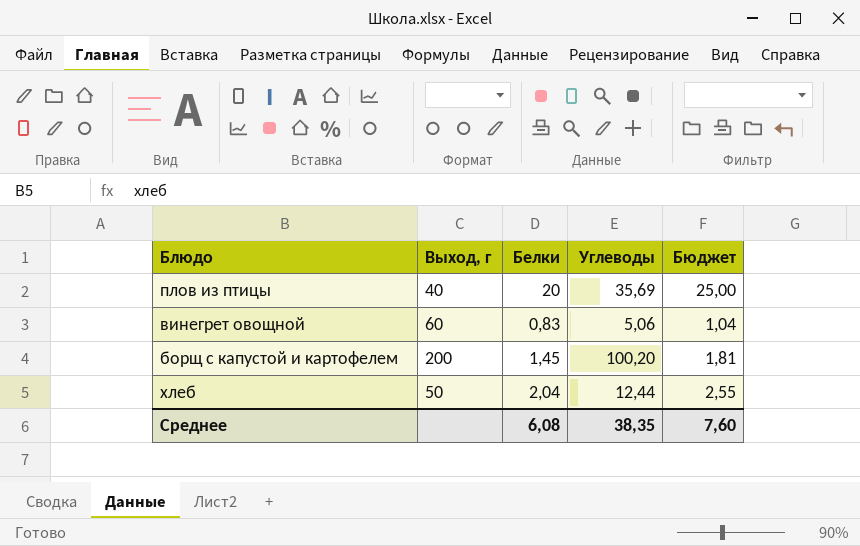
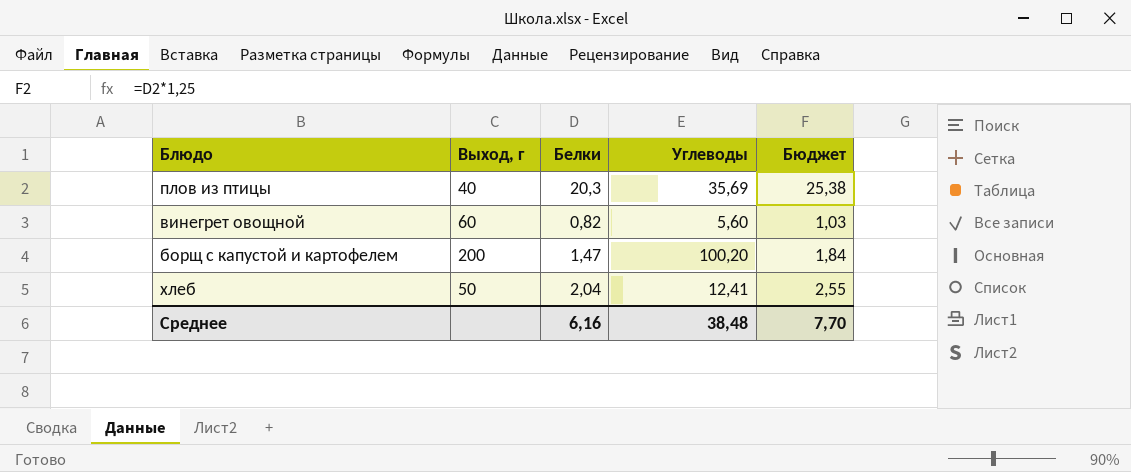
плов из птицы | Белки: 20 -> 20,3
плов из птицы | Бюджет: 25,00 -> 25,38
винегрет овощной | Белки: 0,83 -> 0,82
винегрет овощной | Углеводы: 5,06 -> 5,60
винегрет овощной | Бюджет: 1,04 -> 1,03
борщ с капустой и картофелем | Белки: 1,45 -> 1,47
борщ с капустой и картофелем | Бюджет: 1,81 -> 1,84
хлеб | Углеводы: 12,44 -> 12,41
Среднее | Белки: 6,08 -> 6,16
Среднее | Углеводы: 38,35 -> 38,48
Среднее | Бюджет: 7,60 -> 7,70

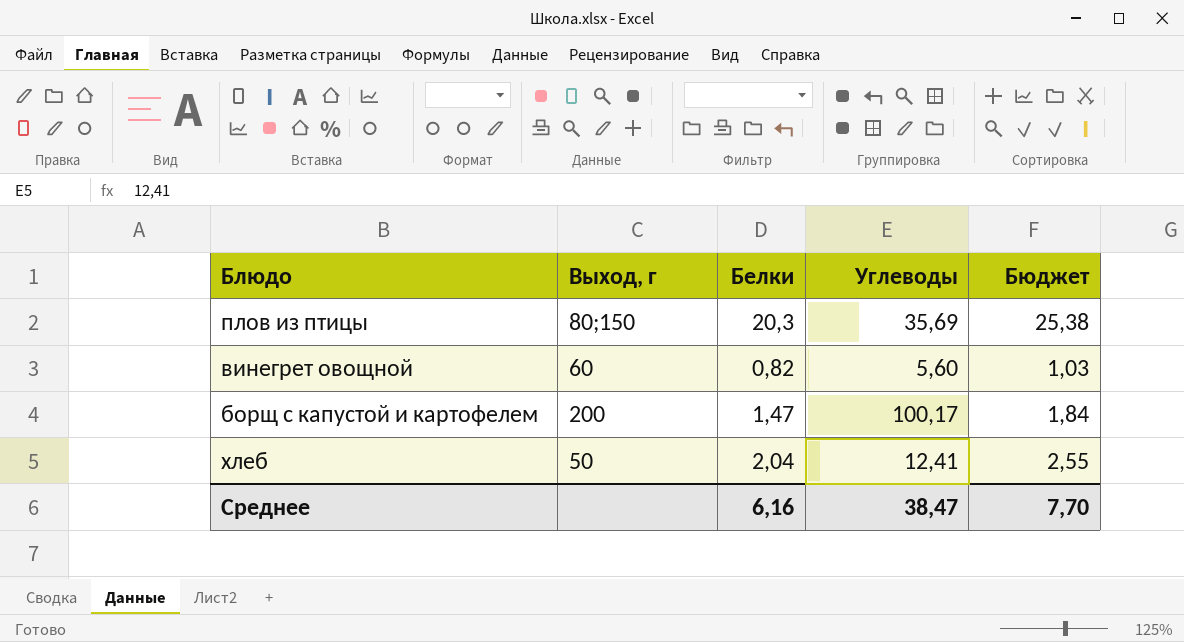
плов из птицы | Выход, г: 40 -> 80;150
борщ с капустой и картофелем | Углеводы: 100,20 -> 100,17
Среднее | Углеводы: 38,48 -> 38,47

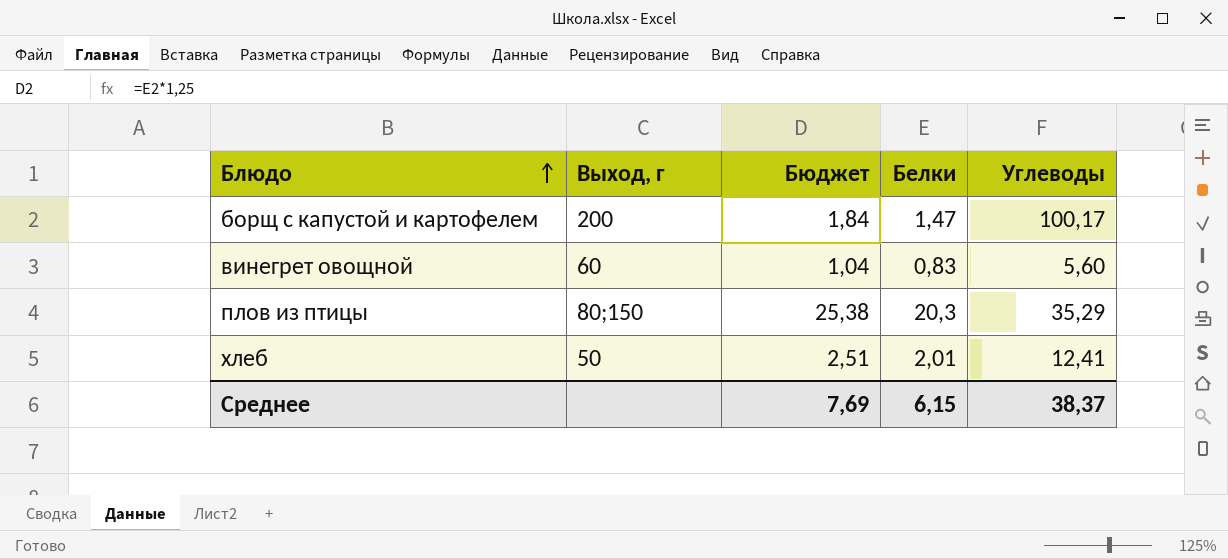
row order: none -> Блюдо ascending
column Бюджет | position: 5 -> 3
винегрет овощной | Бюджет: 1,03 -> 1,04
винегрет овощной | Белки: 0,82 -> 0,83
плов из птицы | Углеводы: 35,69 -> 35,29
хлеб | Бюджет: 2,55 -> 2,51
хлеб | Белки: 2,04 -> 2,01
Среднее | Бюджет: 7,70 -> 7,69
Среднее | Белки: 6,16 -> 6,15
Среднее | Углеводы: 38,47 -> 38,37

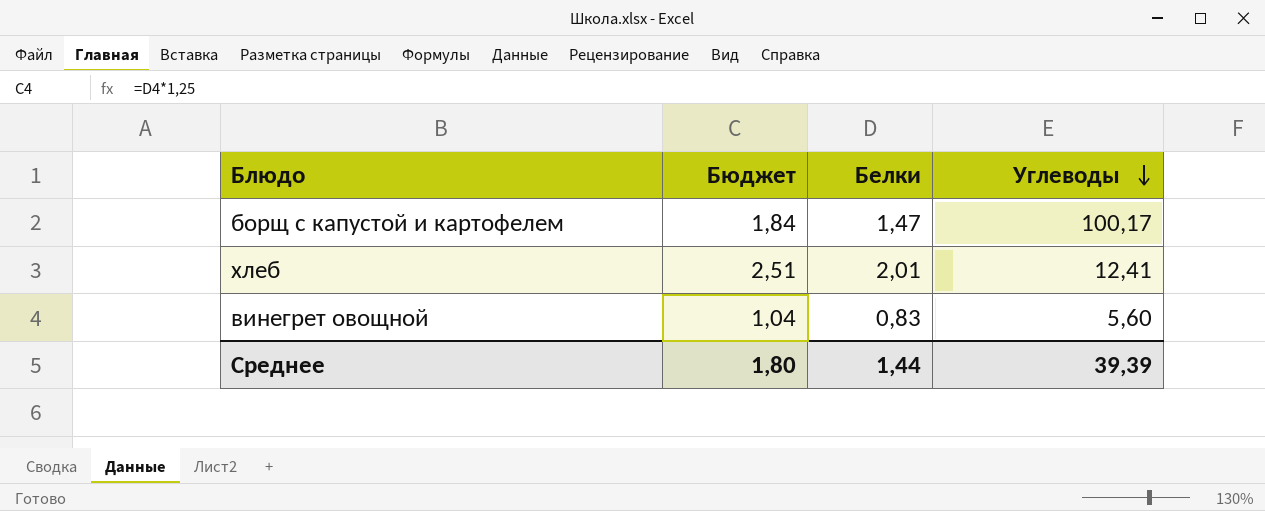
row order: Блюдо ascending -> Углеводы descending
column Выход, г | position: 2 -> none
row плов из птицы: 80;150 | 25,38 | 20,3 | 35,29 -> none
Среднее | Бюджет: 7,69 -> 1,80
Среднее | Белки: 6,15 -> 1,44
Среднее | Углеводы: 38,37 -> 39,39

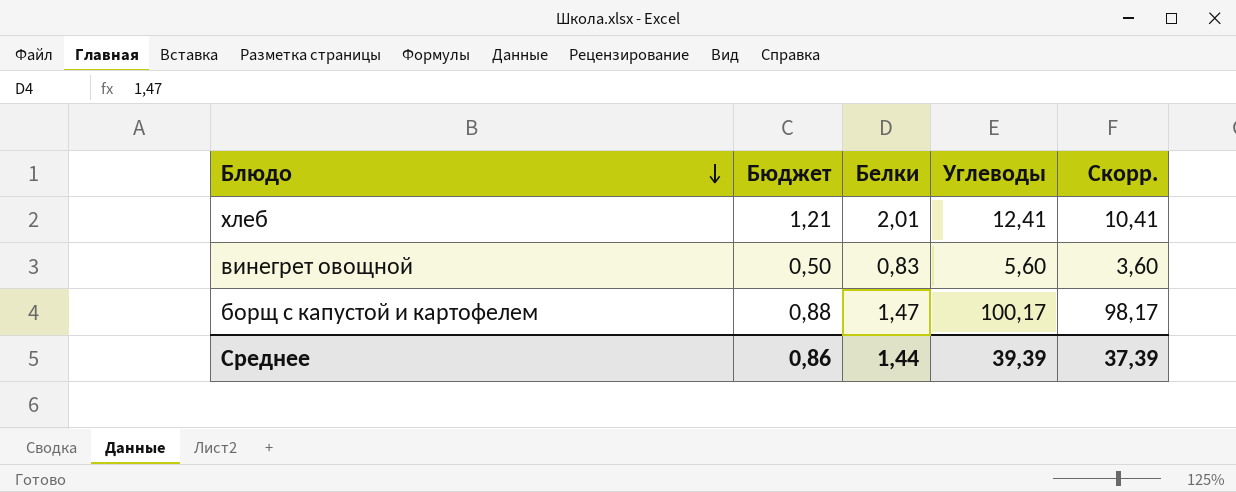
row order: Углеводы descending -> Блюдо descending
column Бюджет | formula: [Белки] * 1,25 -> [Белки] * 0,6
column Скорр. | formula: none -> [Углеводы] - 2
Среднее | Бюджет: 1,80 -> 0,86

